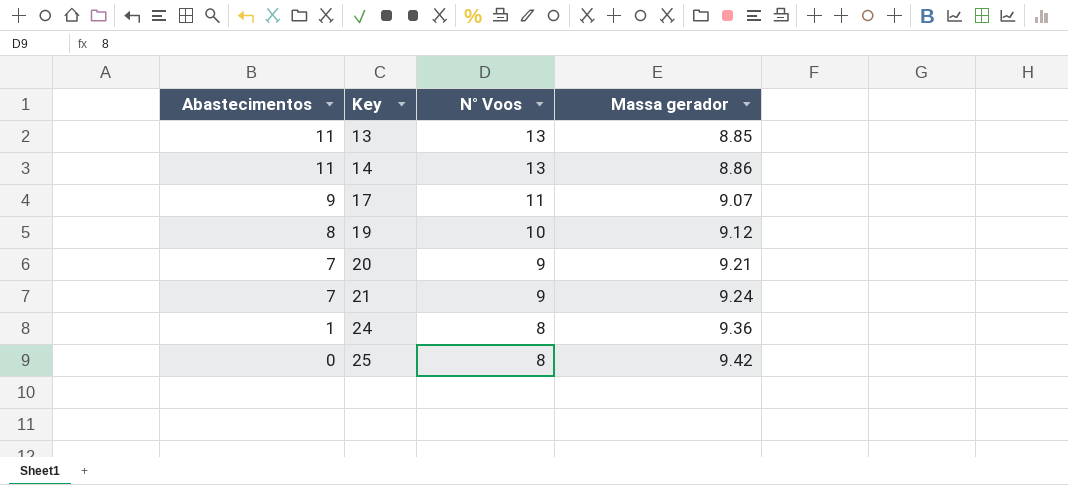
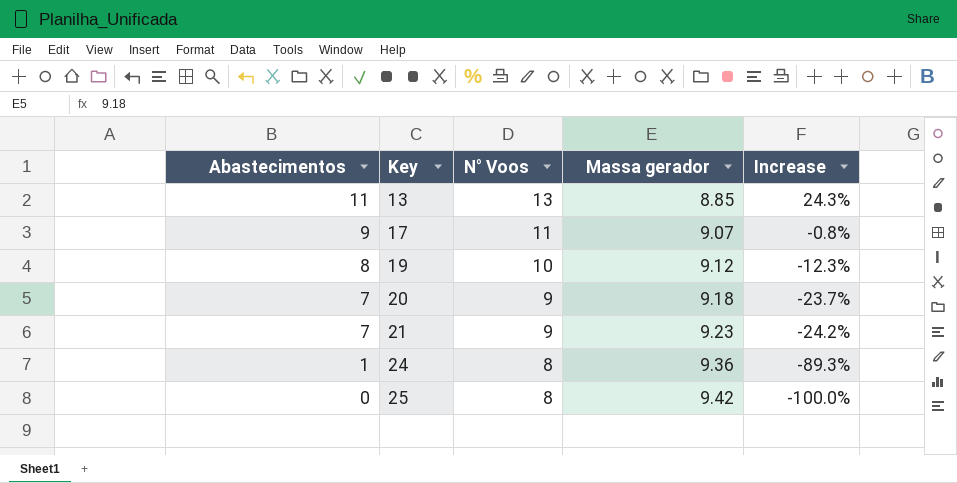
column Increase | formula: none -> ([Abastecimentos] - [Massa gerador]) / [Massa gerador]
row 14: 11 | 13 | 8.86 -> none
20 | Massa gerador: 9.21 -> 9.18
21 | Massa gerador: 9.24 -> 9.23

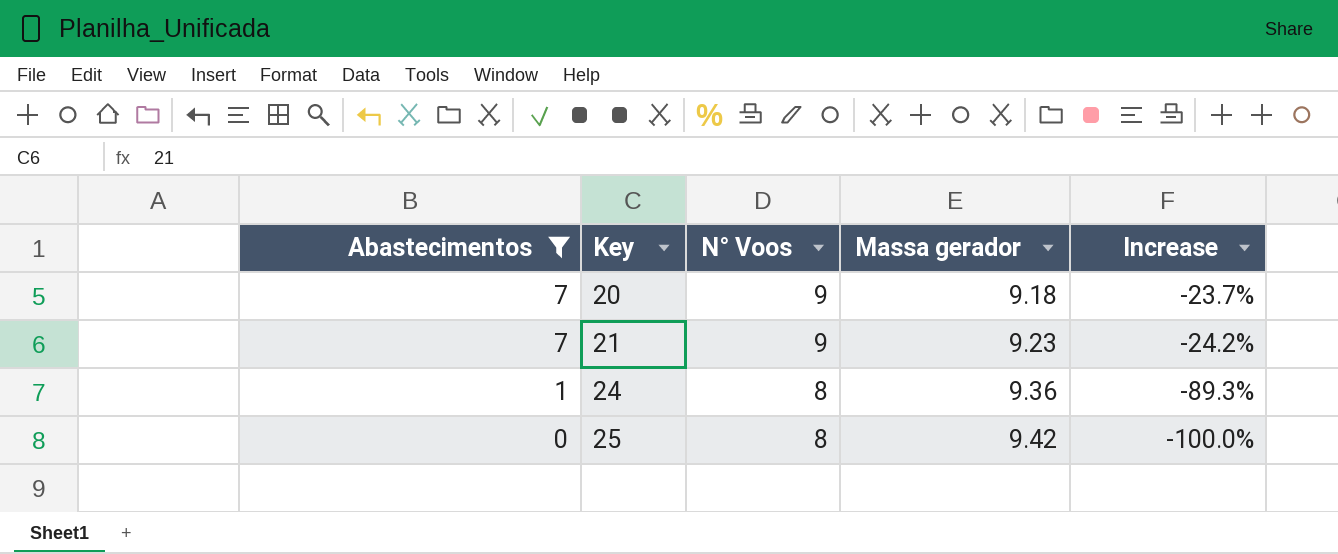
filter: none -> Abastecimentos <= 7

